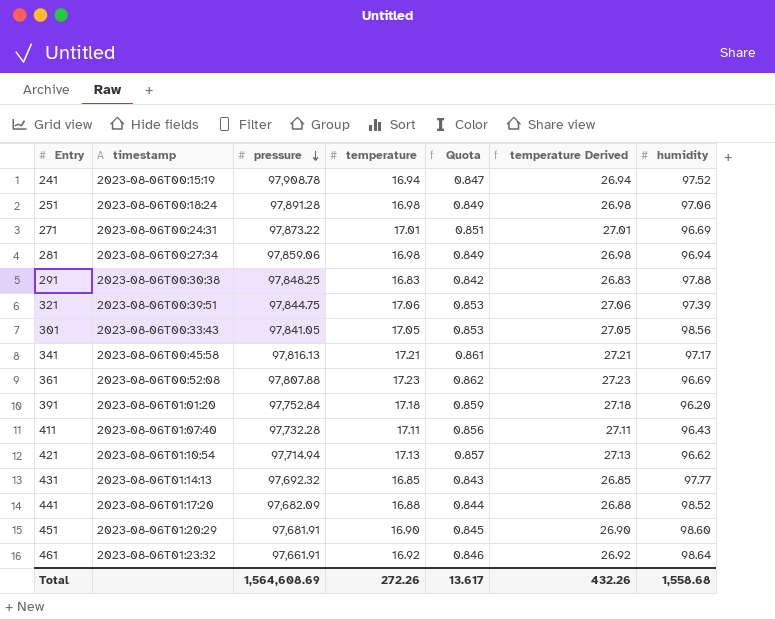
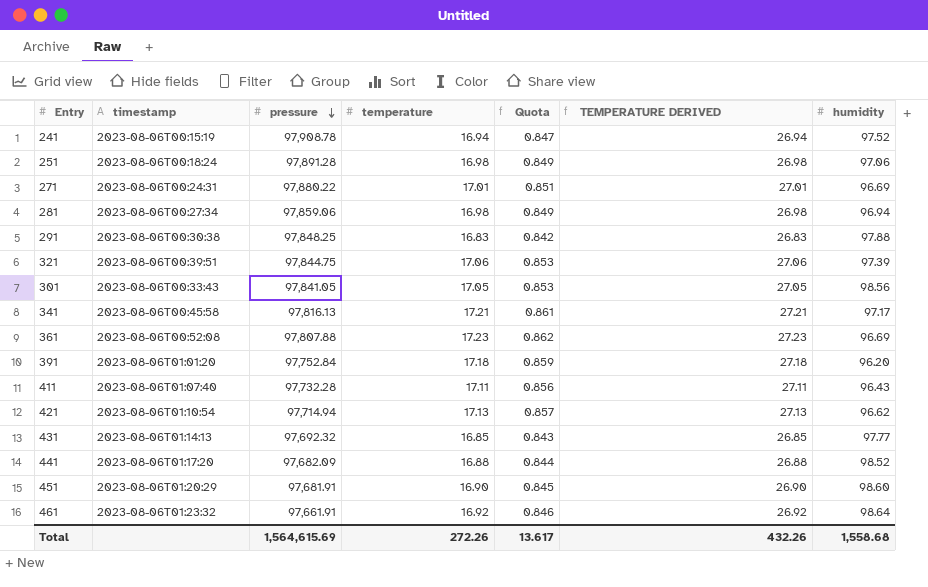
column name: temperature Derived -> TEMPERATURE DERIVED
271 | pressure: 97,873.22 -> 97,880.22
Total | pressure: 1,564,608.69 -> 1,564,615.69

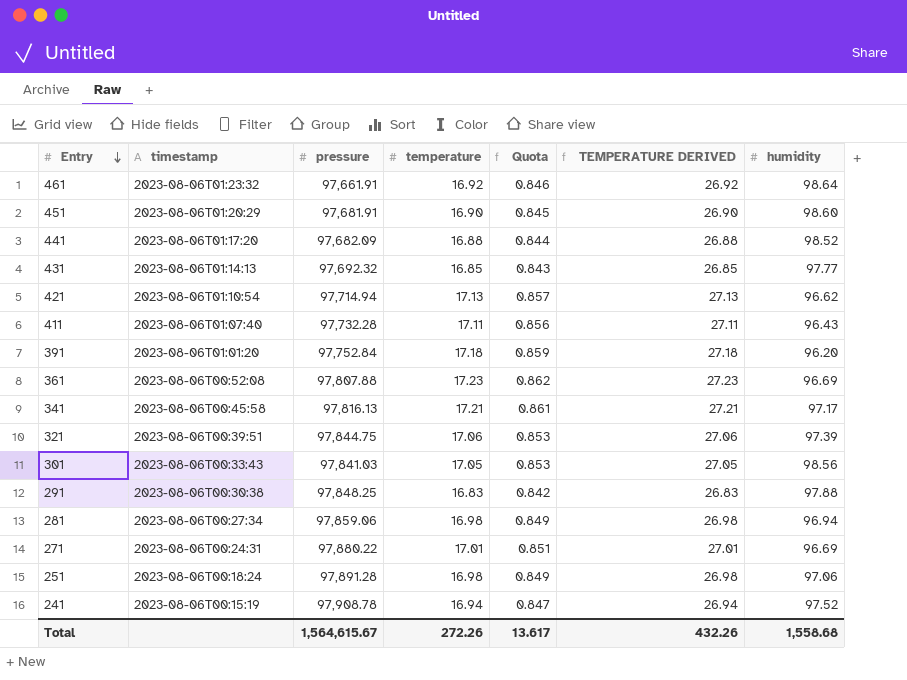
row order: pressure descending -> Entry descending
301 | pressure: 97,841.05 -> 97,841.03
Total | pressure: 1,564,615.69 -> 1,564,615.67

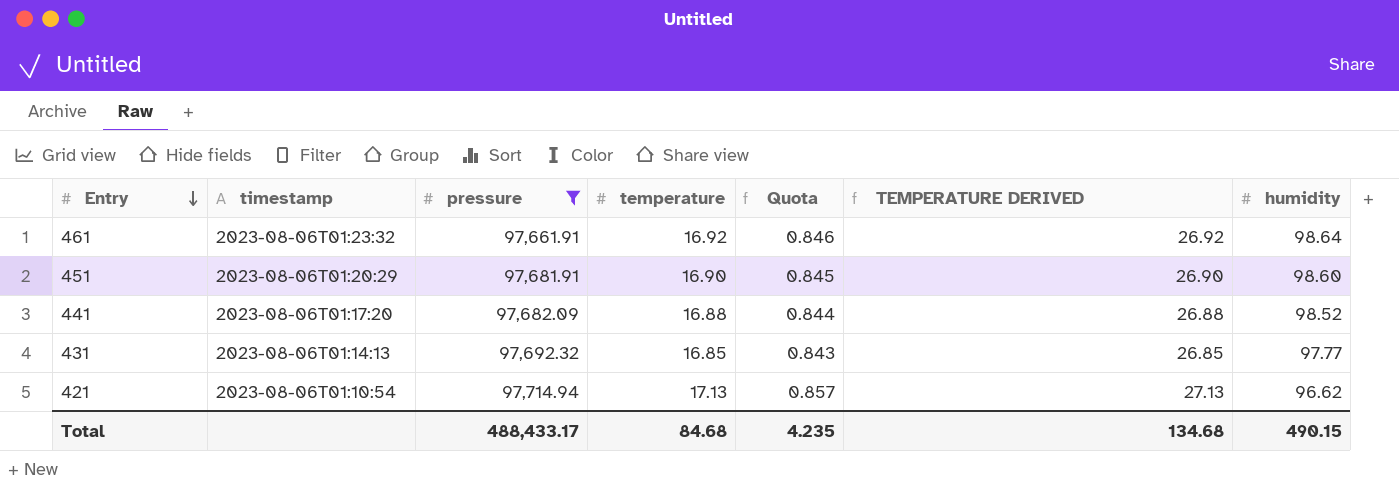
filter: none -> pressure <= 97,714.94
Total | pressure: 1,564,615.67 -> 488,433.17
Total | temperature: 272.26 -> 84.68
Total | Quota: 13.617 -> 4.235
Total | TEMPERATURE DERIVED: 432.26 -> 134.68
Total | humidity: 1,558.68 -> 490.15

